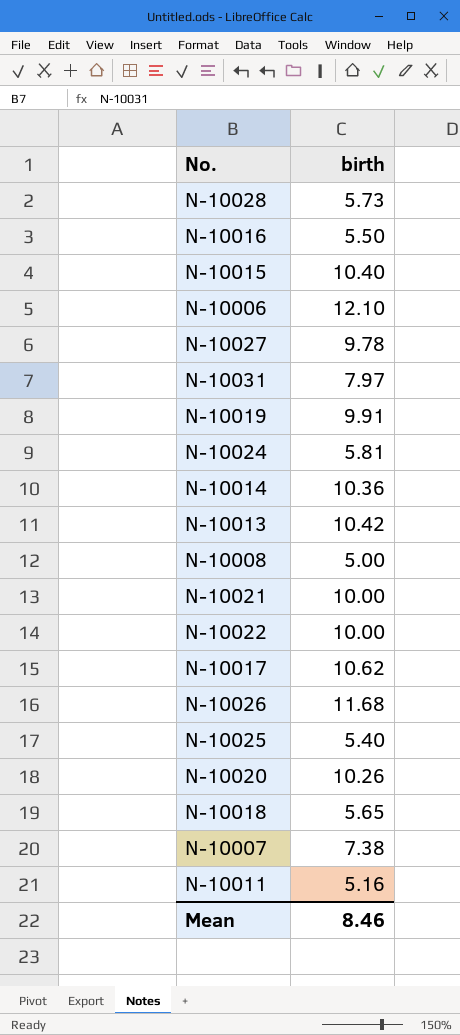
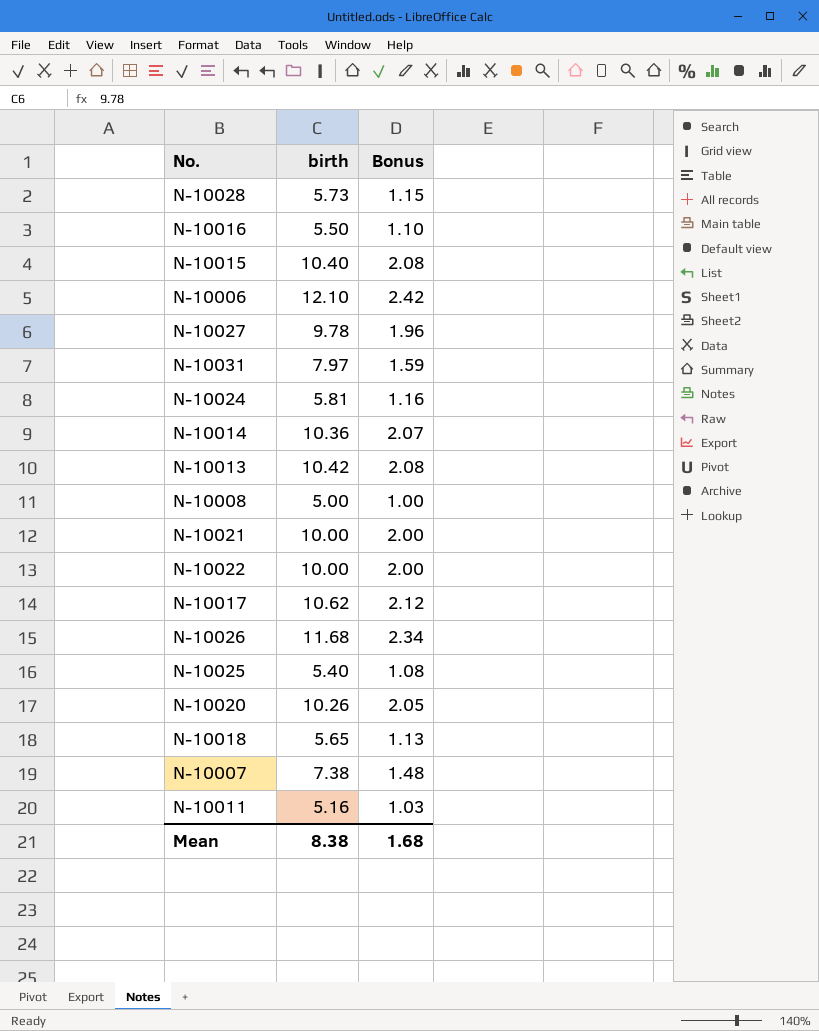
column Bonus | formula: none -> [birth] * 0.2
row N-10019: 9.91 -> none
Mean | birth: 8.46 -> 8.38

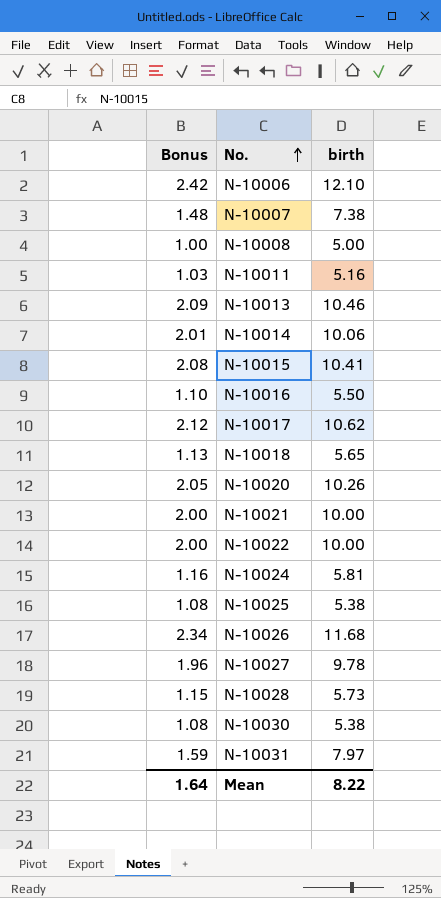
row order: none -> No. ascending
column Bonus | position: 3 -> 1
N-10013 | Bonus: 2.08 -> 2.09
N-10013 | birth: 10.42 -> 10.46
N-10014 | Bonus: 2.07 -> 2.01
N-10014 | birth: 10.36 -> 10.06
N-10015 | birth: 10.40 -> 10.41
N-10025 | birth: 5.40 -> 5.38
row N-10030: none -> 1.08 | 5.38
Mean | Bonus: 1.68 -> 1.64
Mean | birth: 8.38 -> 8.22

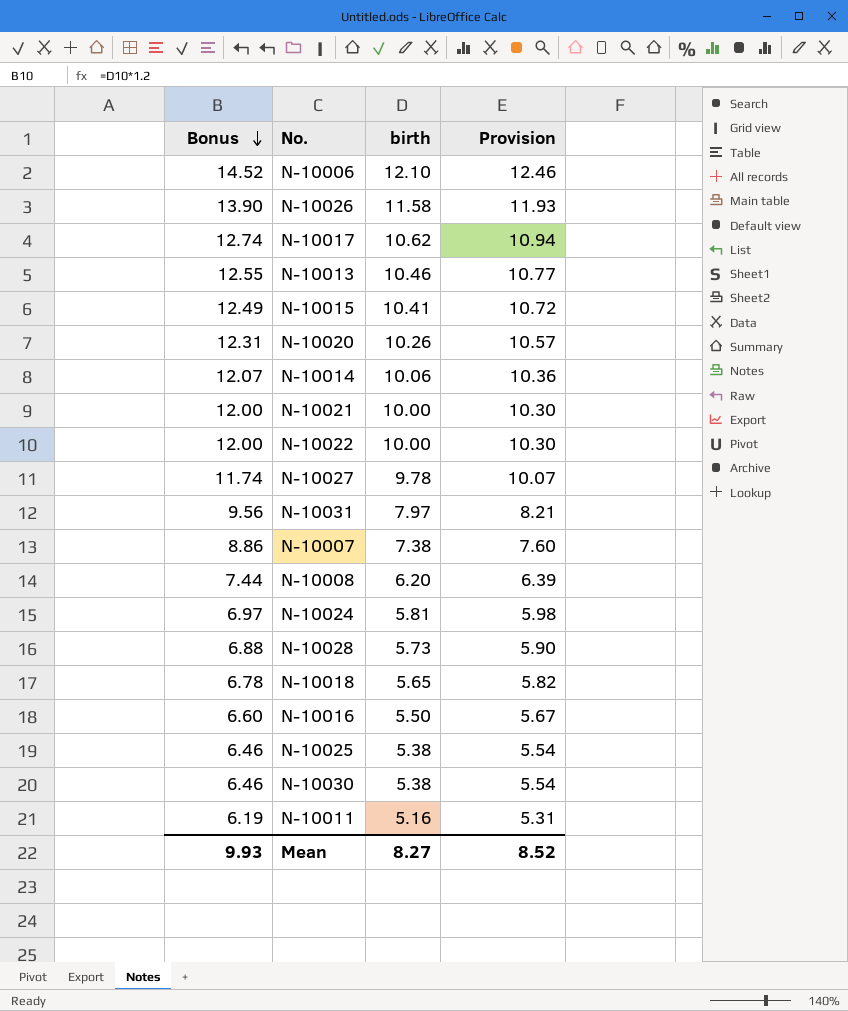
row order: No. ascending -> Bonus descending
column Bonus | formula: [birth] * 0.2 -> [birth] * 1.2
column Provision | formula: none -> [birth] * 1.03
N-10026 | birth: 11.68 -> 11.58
N-10008 | birth: 5.00 -> 6.20
Mean | Bonus: 1.64 -> 9.93
Mean | birth: 8.22 -> 8.27

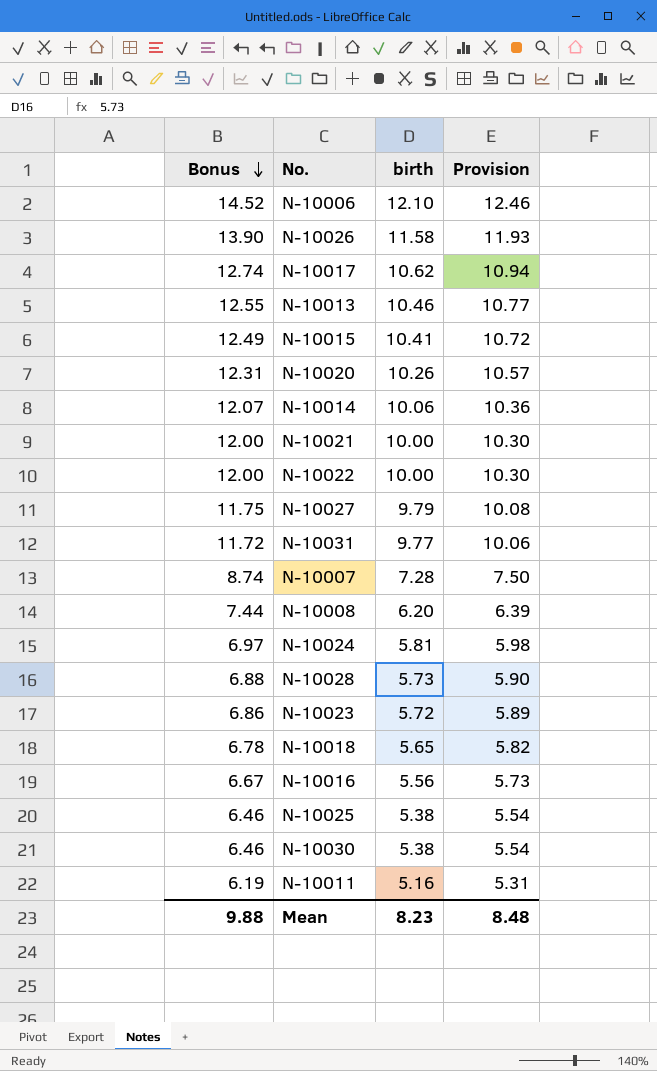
N-10027 | Bonus: 11.74 -> 11.75
N-10027 | birth: 9.78 -> 9.79
N-10027 | Provision: 10.07 -> 10.08
N-10031 | Bonus: 9.56 -> 11.72
N-10031 | birth: 7.97 -> 9.77
N-10031 | Provision: 8.21 -> 10.06
N-10007 | Bonus: 8.86 -> 8.74
N-10007 | birth: 7.38 -> 7.28
N-10007 | Provision: 7.60 -> 7.50
row N-10023: none -> 6.86 | 5.72 | 5.89
N-10016 | Bonus: 6.60 -> 6.67
N-10016 | birth: 5.50 -> 5.56
N-10016 | Provision: 5.67 -> 5.73
Mean | Bonus: 9.93 -> 9.88
Mean | birth: 8.27 -> 8.23
Mean | Provision: 8.52 -> 8.48

